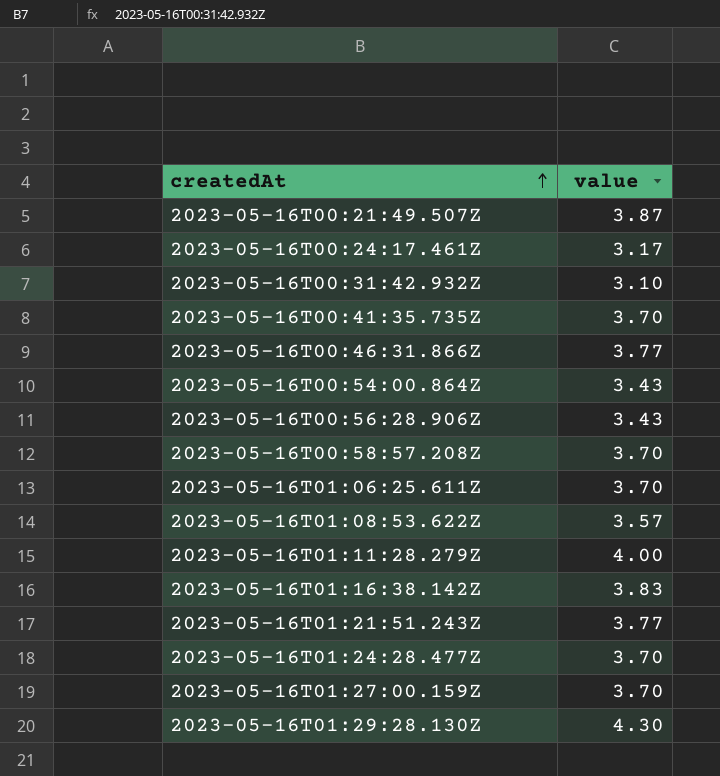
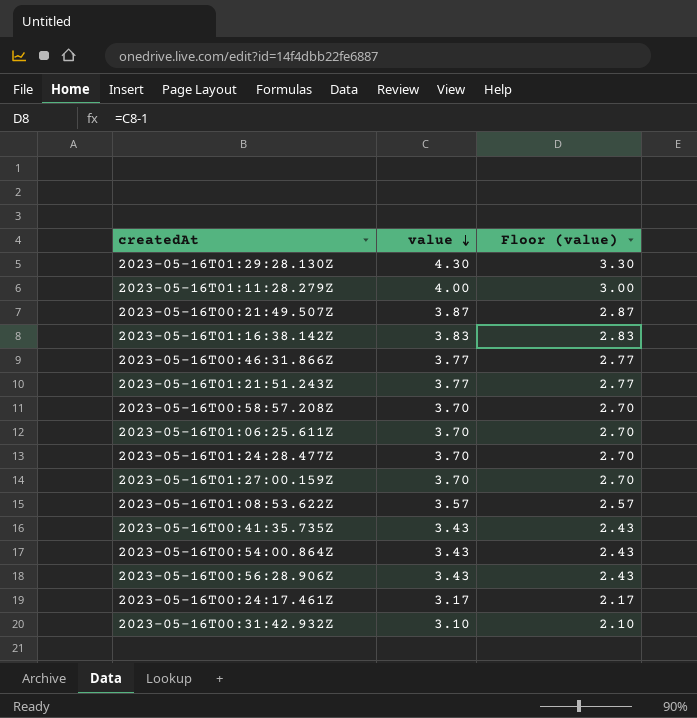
row order: createdAt ascending -> value descending
column Floor (value) | formula: none -> [value] - 1
2023-05-16T00:41:35.735Z | value: 3.70 -> 3.43

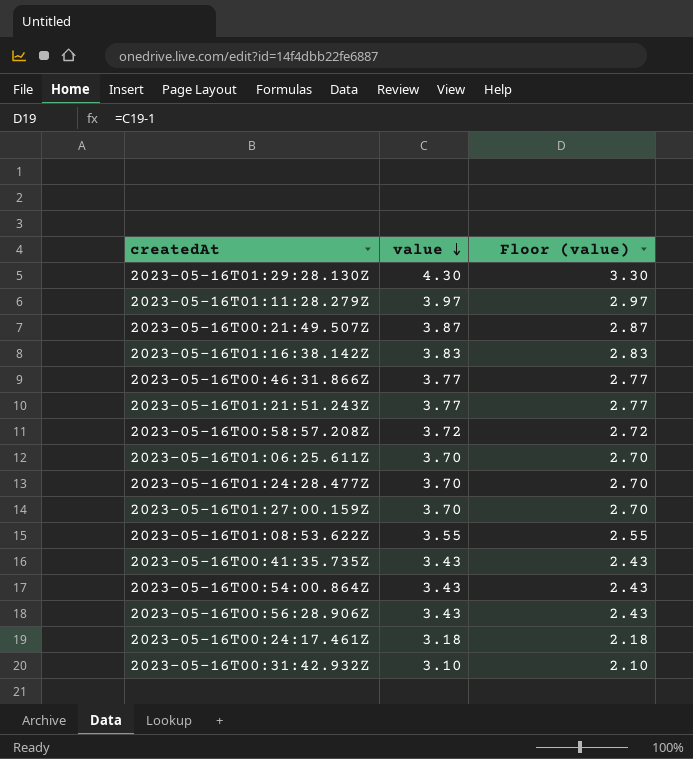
2023-05-16T01:11:28.279Z | value: 4.00 -> 3.97
2023-05-16T01:11:28.279Z | Floor (value): 3.00 -> 2.97
2023-05-16T00:58:57.208Z | value: 3.70 -> 3.72
2023-05-16T00:58:57.208Z | Floor (value): 2.70 -> 2.72
2023-05-16T01:08:53.622Z | value: 3.57 -> 3.55
2023-05-16T01:08:53.622Z | Floor (value): 2.57 -> 2.55
2023-05-16T00:24:17.461Z | value: 3.17 -> 3.18
2023-05-16T00:24:17.461Z | Floor (value): 2.17 -> 2.18

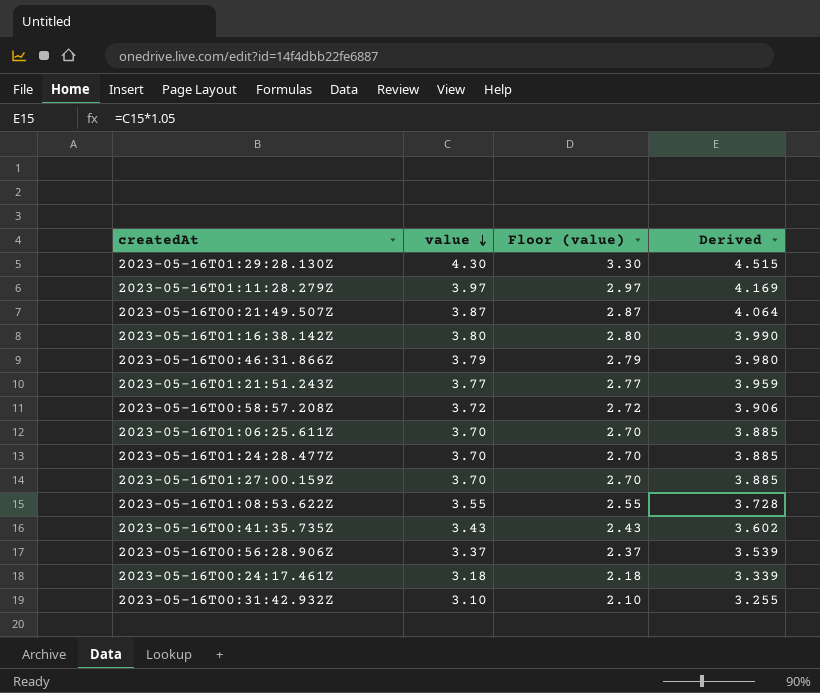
column Derived | formula: none -> [value] * 1.05
row 2023-05-16T00:54:00.864Z: 3.43 | 2.43 -> none
2023-05-16T01:16:38.142Z | value: 3.83 -> 3.80
2023-05-16T01:16:38.142Z | Floor (value): 2.83 -> 2.80
2023-05-16T00:46:31.866Z | value: 3.77 -> 3.79
2023-05-16T00:46:31.866Z | Floor (value): 2.77 -> 2.79
2023-05-16T00:56:28.906Z | value: 3.43 -> 3.37
2023-05-16T00:56:28.906Z | Floor (value): 2.43 -> 2.37

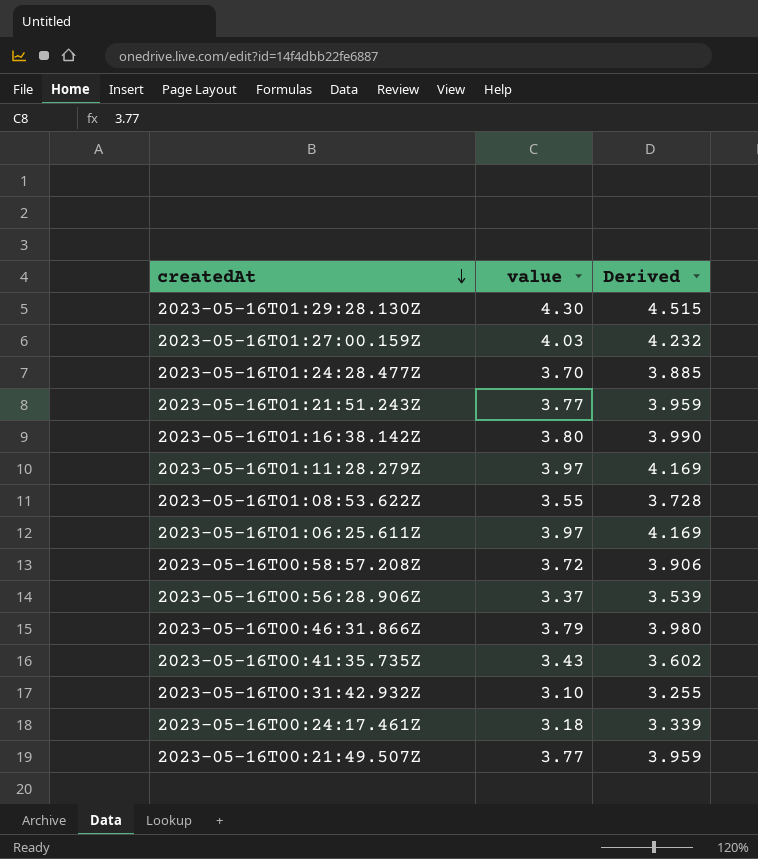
row order: value descending -> createdAt descending
column Floor (value) | formula: [value] - 1 -> none
2023-05-16T01:27:00.159Z | value: 3.70 -> 4.03
2023-05-16T01:27:00.159Z | Derived: 3.885 -> 4.232
2023-05-16T01:06:25.611Z | value: 3.70 -> 3.97
2023-05-16T01:06:25.611Z | Derived: 3.885 -> 4.169
2023-05-16T00:21:49.507Z | value: 3.87 -> 3.77
2023-05-16T00:21:49.507Z | Derived: 4.064 -> 3.959

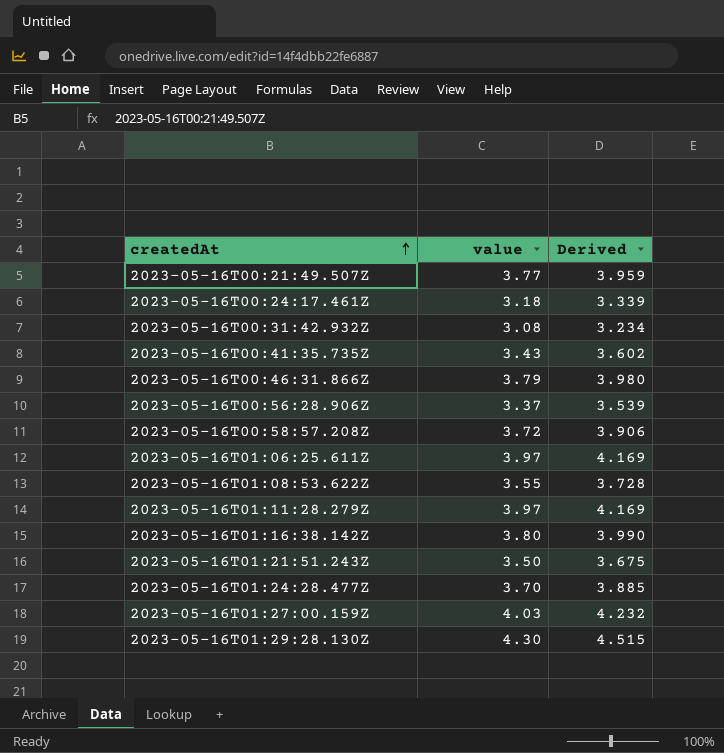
row order: createdAt descending -> createdAt ascending
2023-05-16T00:31:42.932Z | value: 3.10 -> 3.08
2023-05-16T00:31:42.932Z | Derived: 3.255 -> 3.234
2023-05-16T01:21:51.243Z | value: 3.77 -> 3.50
2023-05-16T01:21:51.243Z | Derived: 3.959 -> 3.675

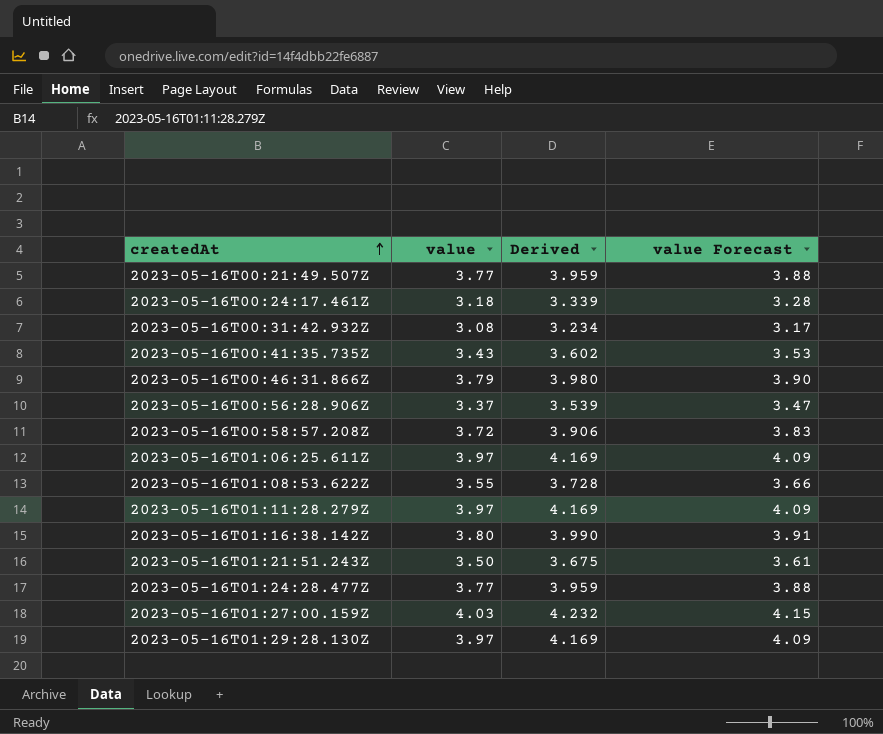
column value Forecast | formula: none -> [value] * 1.03
2023-05-16T01:24:28.477Z | value: 3.70 -> 3.77
2023-05-16T01:24:28.477Z | Derived: 3.885 -> 3.959
2023-05-16T01:29:28.130Z | value: 4.30 -> 3.97
2023-05-16T01:29:28.130Z | Derived: 4.515 -> 4.169

